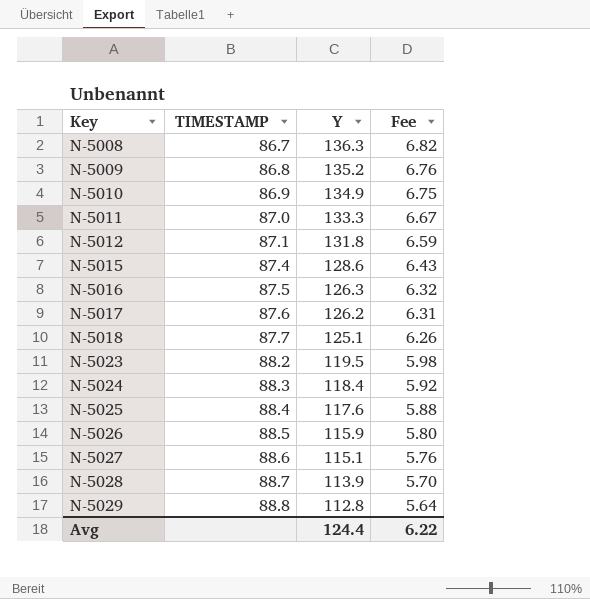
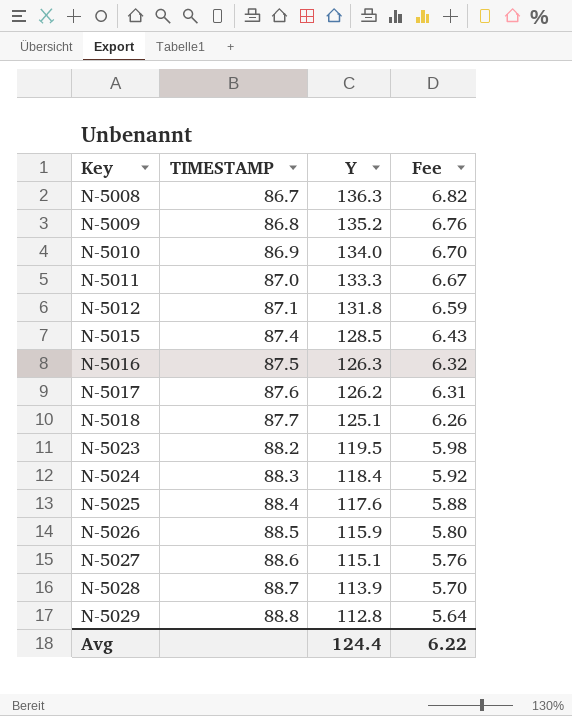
N-5010 | Y: 134.9 -> 134.0
N-5010 | Fee: 6.75 -> 6.70
N-5015 | Y: 128.6 -> 128.5

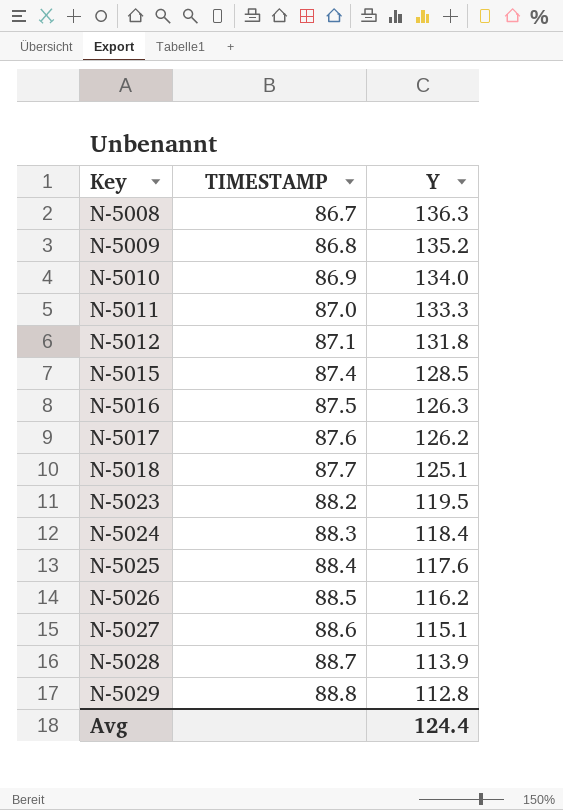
column Fee | formula: [Y] * 0.05 -> none
N-5026 | Y: 115.9 -> 116.2

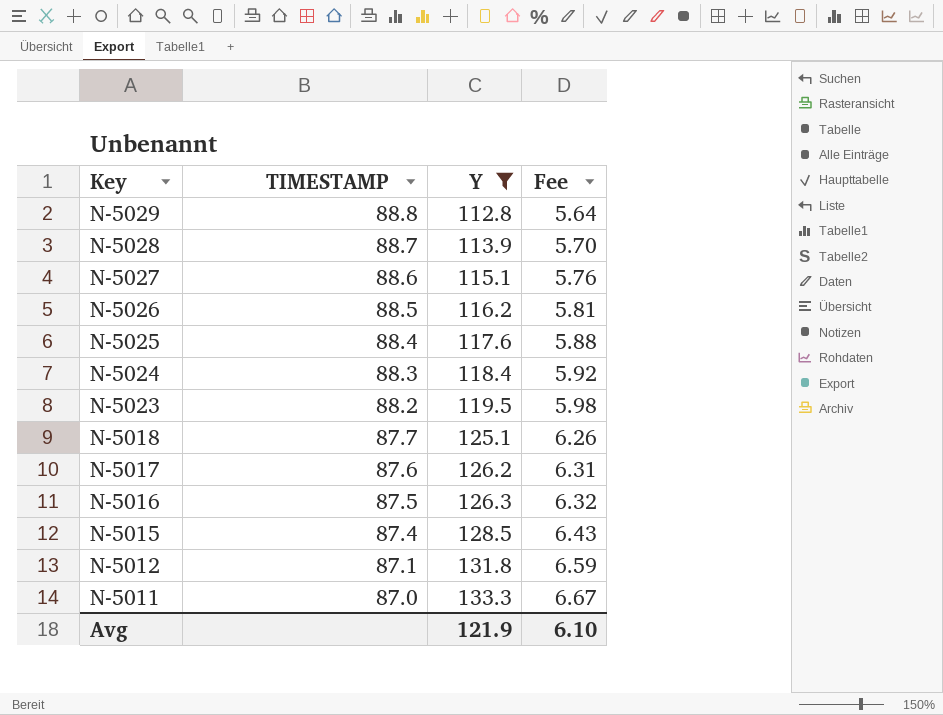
filter: none -> Y <= 133.3
row order: Key ascending -> Key descending
column Fee | formula: none -> [Y] * 0.05
Avg | Y: 124.4 -> 121.9

